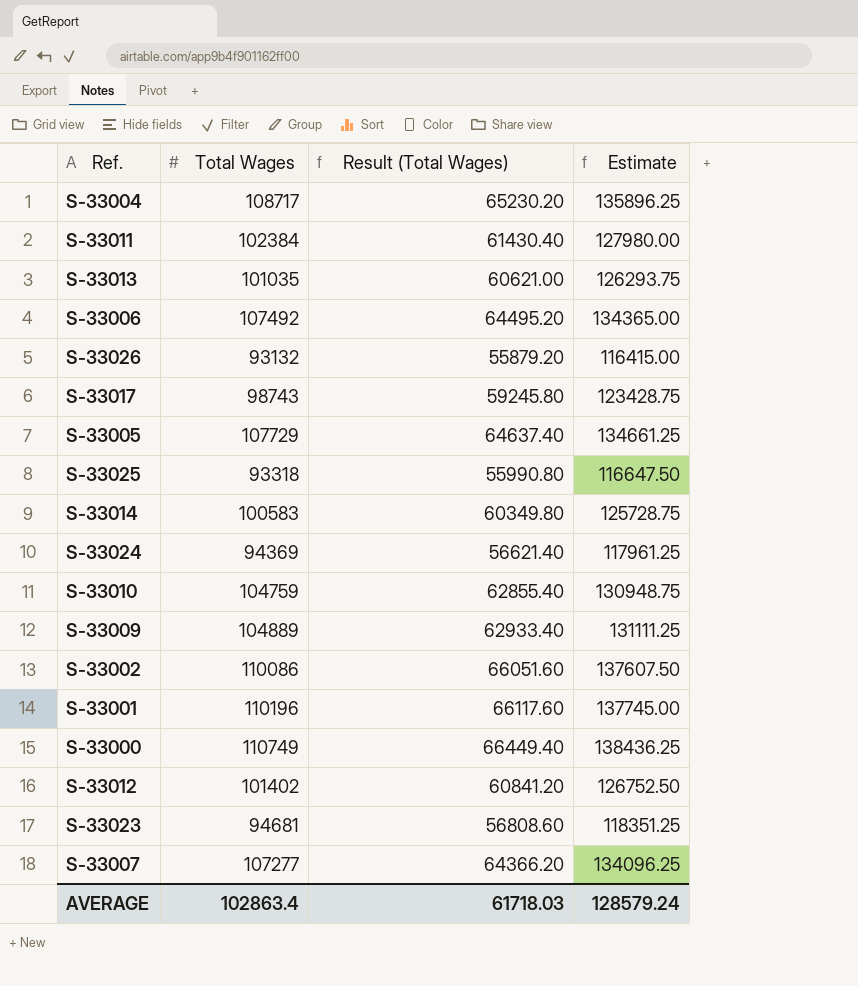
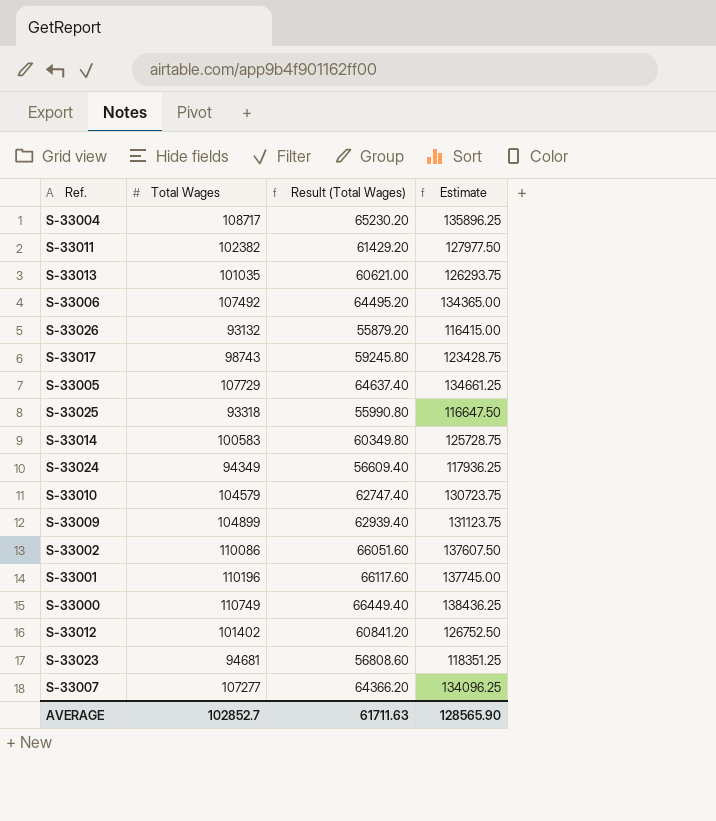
S-33011 | Total Wages: 102384 -> 102382
S-33011 | Result (Total Wages): 61430.40 -> 61429.20
S-33011 | Estimate: 127980.00 -> 127977.50
S-33024 | Total Wages: 94369 -> 94349
S-33024 | Result (Total Wages): 56621.40 -> 56609.40
S-33024 | Estimate: 117961.25 -> 117936.25
S-33010 | Total Wages: 104759 -> 104579
S-33010 | Result (Total Wages): 62855.40 -> 62747.40
S-33010 | Estimate: 130948.75 -> 130723.75
S-33009 | Total Wages: 104889 -> 104899
S-33009 | Result (Total Wages): 62933.40 -> 62939.40
S-33009 | Estimate: 131111.25 -> 131123.75
AVERAGE | Total Wages: 102863.4 -> 102852.7
AVERAGE | Result (Total Wages): 61718.03 -> 61711.63
AVERAGE | Estimate: 128579.24 -> 128565.90

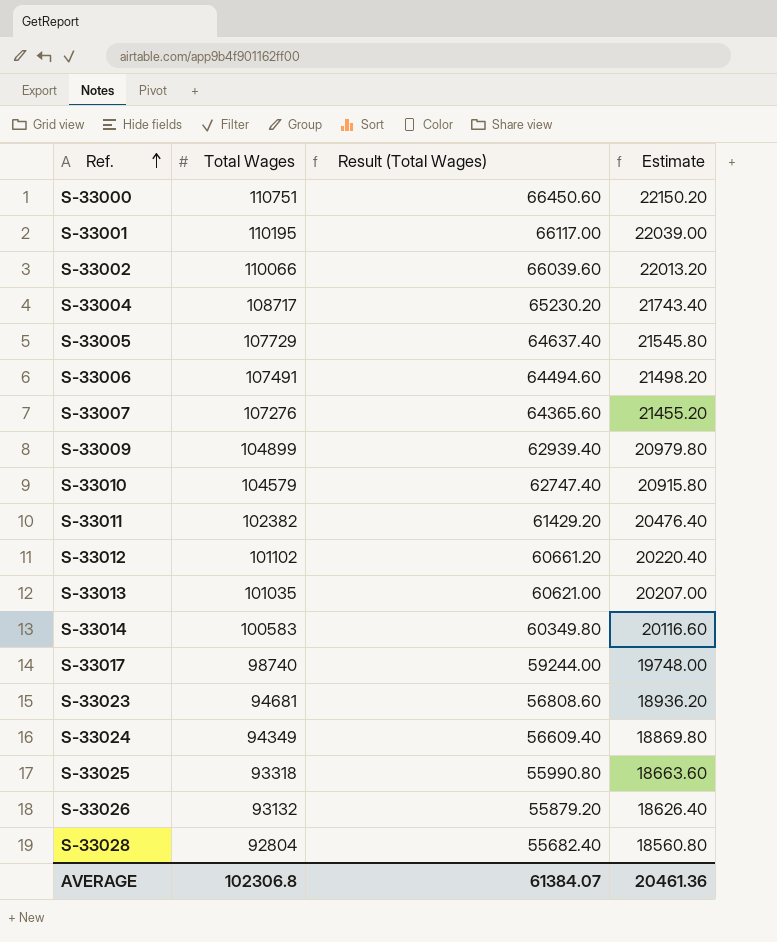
row order: none -> Ref. ascending
column Estimate | formula: [Total Wages] * 1.25 -> [Total Wages] * 0.2
S-33000 | Total Wages: 110749 -> 110751
S-33000 | Result (Total Wages): 66449.40 -> 66450.60
S-33001 | Total Wages: 110196 -> 110195
S-33001 | Result (Total Wages): 66117.60 -> 66117.00
S-33002 | Total Wages: 110086 -> 110066
S-33002 | Result (Total Wages): 66051.60 -> 66039.60
S-33006 | Total Wages: 107492 -> 107491
S-33006 | Result (Total Wages): 64495.20 -> 64494.60
S-33007 | Total Wages: 107277 -> 107276
S-33007 | Result (Total Wages): 64366.20 -> 64365.60
S-33012 | Total Wages: 101402 -> 101102
S-33012 | Result (Total Wages): 60841.20 -> 60661.20
S-33017 | Total Wages: 98743 -> 98740
S-33017 | Result (Total Wages): 59245.80 -> 59244.00
row S-33028: none -> 92804 | 55682.40 | 18560.80
AVERAGE | Total Wages: 102852.7 -> 102306.8
AVERAGE | Result (Total Wages): 61711.63 -> 61384.07
AVERAGE | Estimate: 128565.90 -> 20461.36

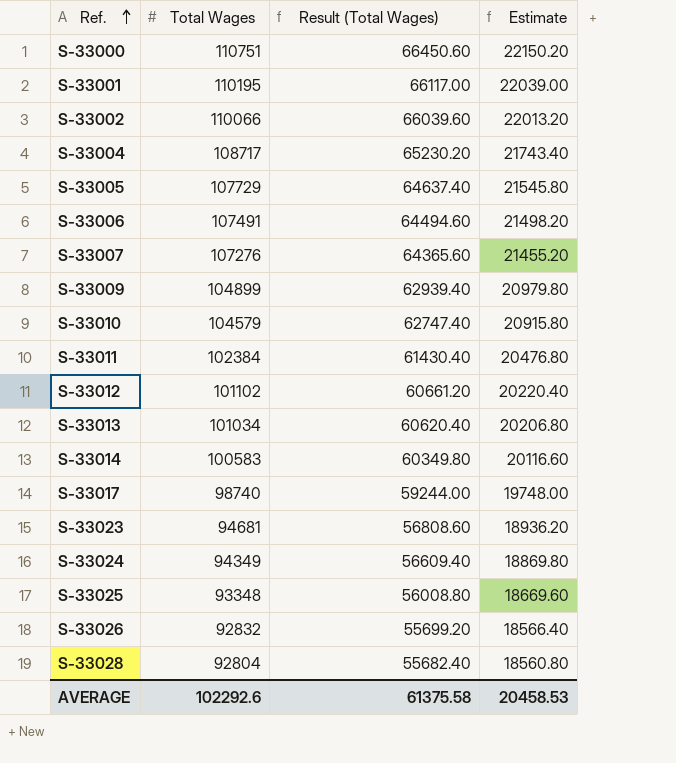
S-33011 | Total Wages: 102382 -> 102384
S-33011 | Result (Total Wages): 61429.20 -> 61430.40
S-33011 | Estimate: 20476.40 -> 20476.80
S-33013 | Total Wages: 101035 -> 101034
S-33013 | Result (Total Wages): 60621.00 -> 60620.40
S-33013 | Estimate: 20207.00 -> 20206.80
S-33025 | Total Wages: 93318 -> 93348
S-33025 | Result (Total Wages): 55990.80 -> 56008.80
S-33025 | Estimate: 18663.60 -> 18669.60
S-33026 | Total Wages: 93132 -> 92832
S-33026 | Result (Total Wages): 55879.20 -> 55699.20
S-33026 | Estimate: 18626.40 -> 18566.40
AVERAGE | Total Wages: 102306.8 -> 102292.6
AVERAGE | Result (Total Wages): 61384.07 -> 61375.58
AVERAGE | Estimate: 20461.36 -> 20458.53

